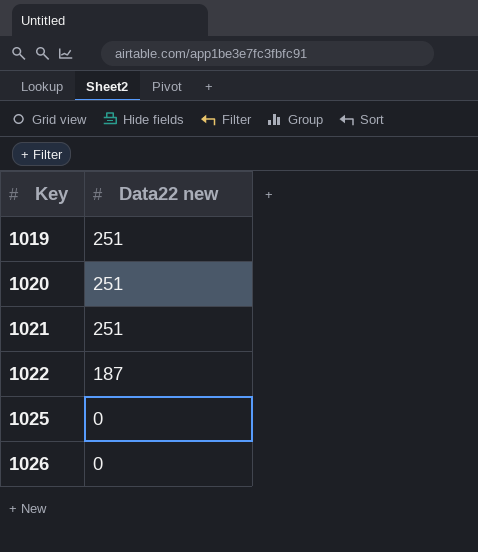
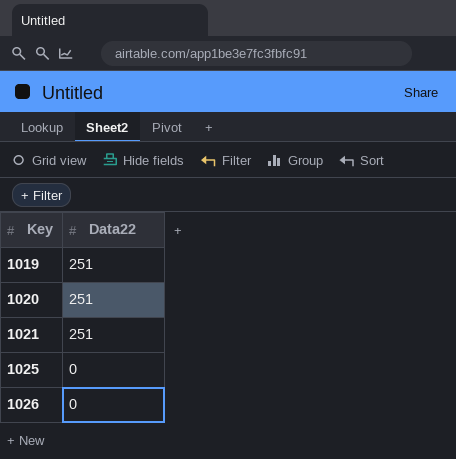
column name: Data22 new -> Data22
row 1022: 187 -> none

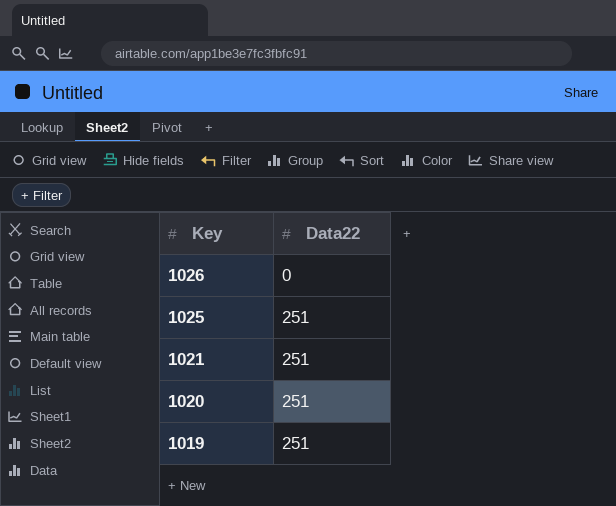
row order: Key ascending -> Key descending
1025 | Data22: 0 -> 251

